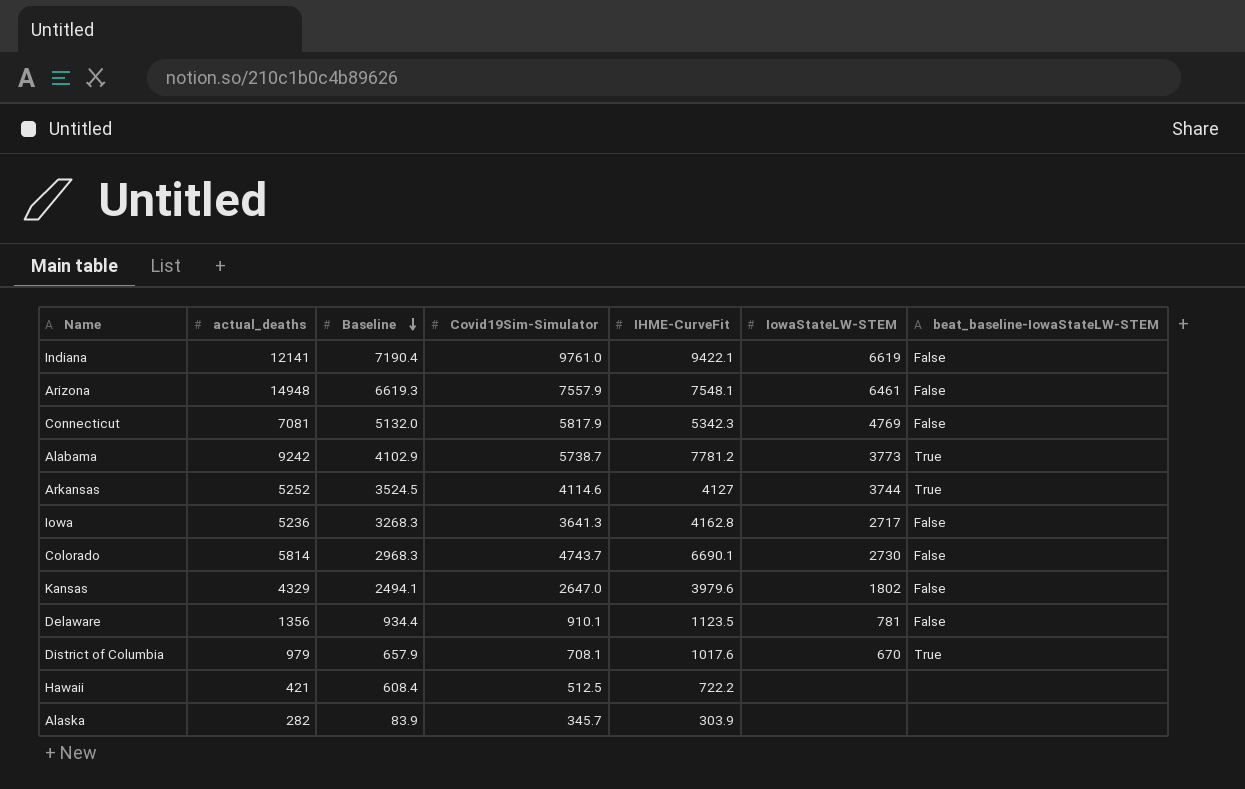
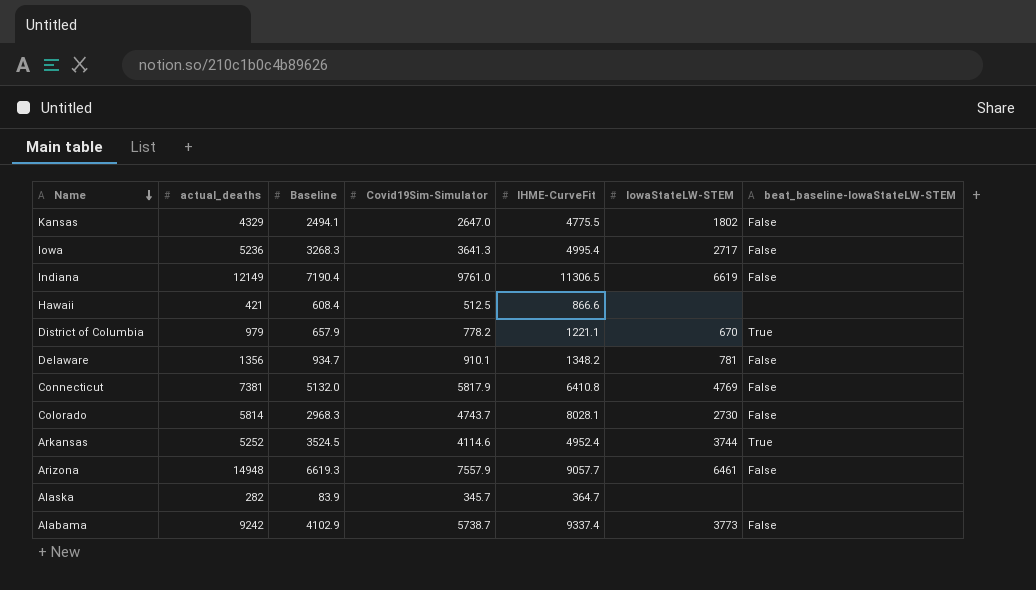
row order: Baseline descending -> Name descending
Kansas | IHME-CurveFit: 3979.6 -> 4775.5
Iowa | IHME-CurveFit: 4162.8 -> 4995.4
Indiana | actual_deaths: 12141 -> 12149
Indiana | IHME-CurveFit: 9422.1 -> 11306.5
Hawaii | IHME-CurveFit: 722.2 -> 866.6
District of Columbia | Covid19Sim-Simulator: 708.1 -> 778.2
District of Columbia | IHME-CurveFit: 1017.6 -> 1221.1
Delaware | Baseline: 934.4 -> 934.7
Delaware | IHME-CurveFit: 1123.5 -> 1348.2
Connecticut | actual_deaths: 7081 -> 7381
Connecticut | IHME-CurveFit: 5342.3 -> 6410.8
Colorado | IHME-CurveFit: 6690.1 -> 8028.1
Arkansas | IHME-CurveFit: 4127 -> 4952.4
Arizona | IHME-CurveFit: 7548.1 -> 9057.7
Alaska | IHME-CurveFit: 303.9 -> 364.7
Alabama | IHME-CurveFit: 7781.2 -> 9337.4
Alabama | beat_baseline-IowaStateLW-STEM: True -> False

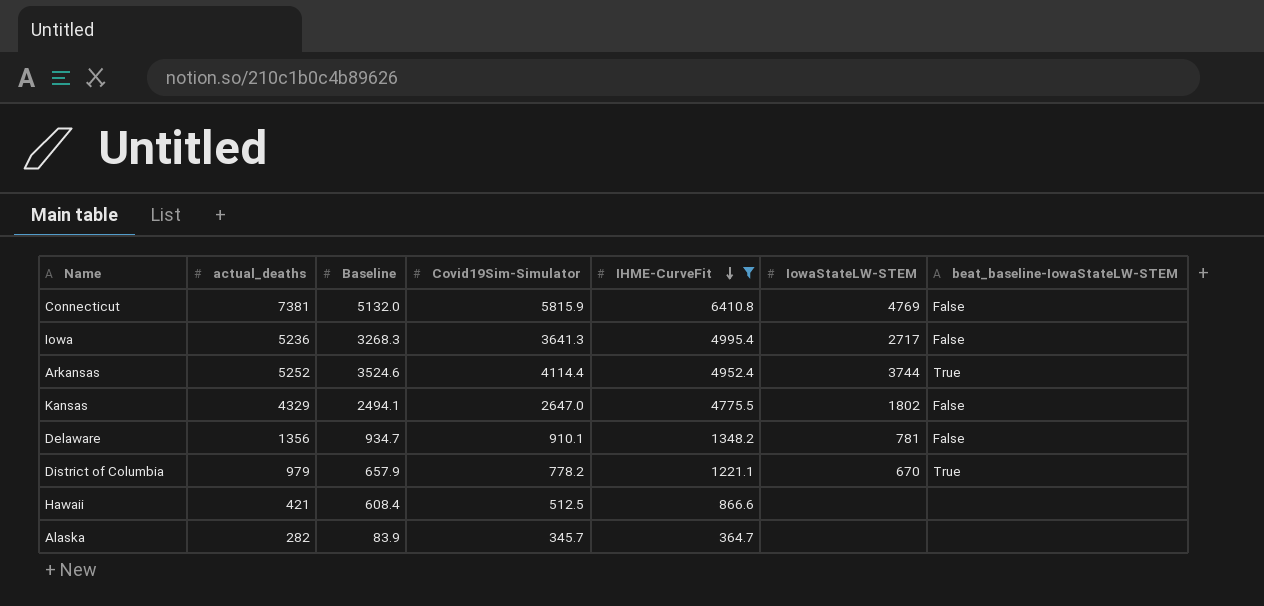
filter: none -> IHME-CurveFit <= 6410.8
row order: Name descending -> IHME-CurveFit descending
Connecticut | Covid19Sim-Simulator: 5817.9 -> 5815.9
Arkansas | Baseline: 3524.5 -> 3524.6
Arkansas | Covid19Sim-Simulator: 4114.6 -> 4114.4

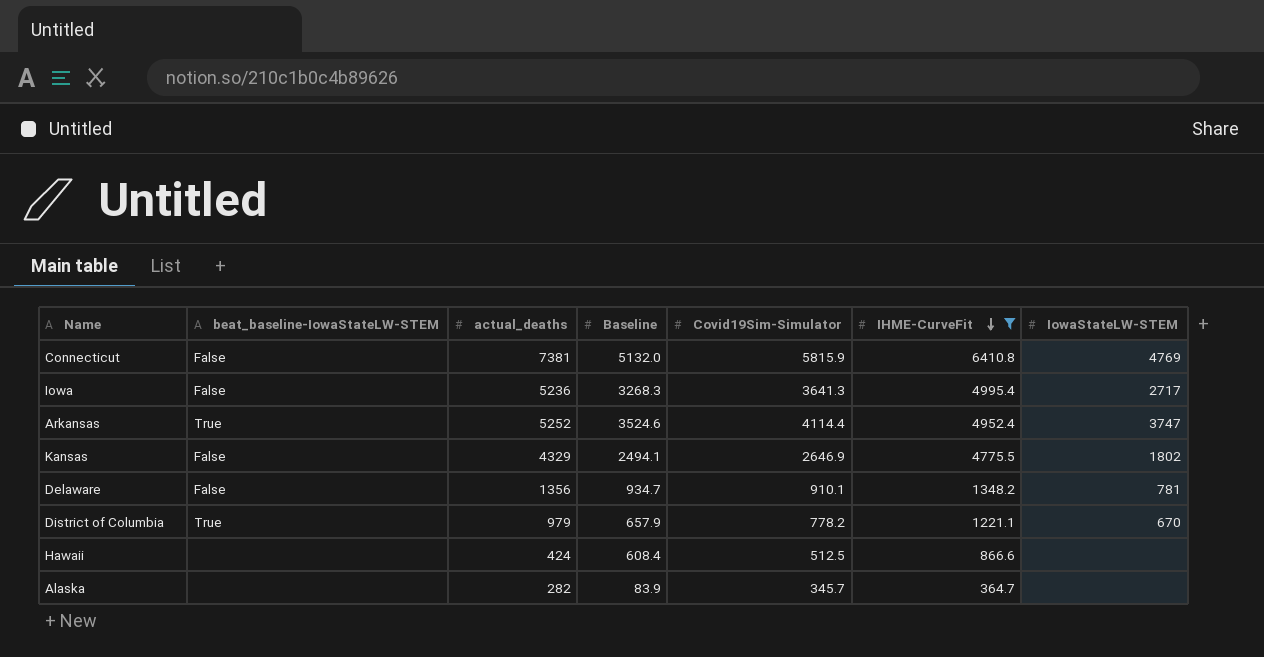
column beat_baseline-IowaStateLW-STEM | position: 7 -> 2
Arkansas | IowaStateLW-STEM: 3744 -> 3747
Kansas | Covid19Sim-Simulator: 2647.0 -> 2646.9
Hawaii | actual_deaths: 421 -> 424

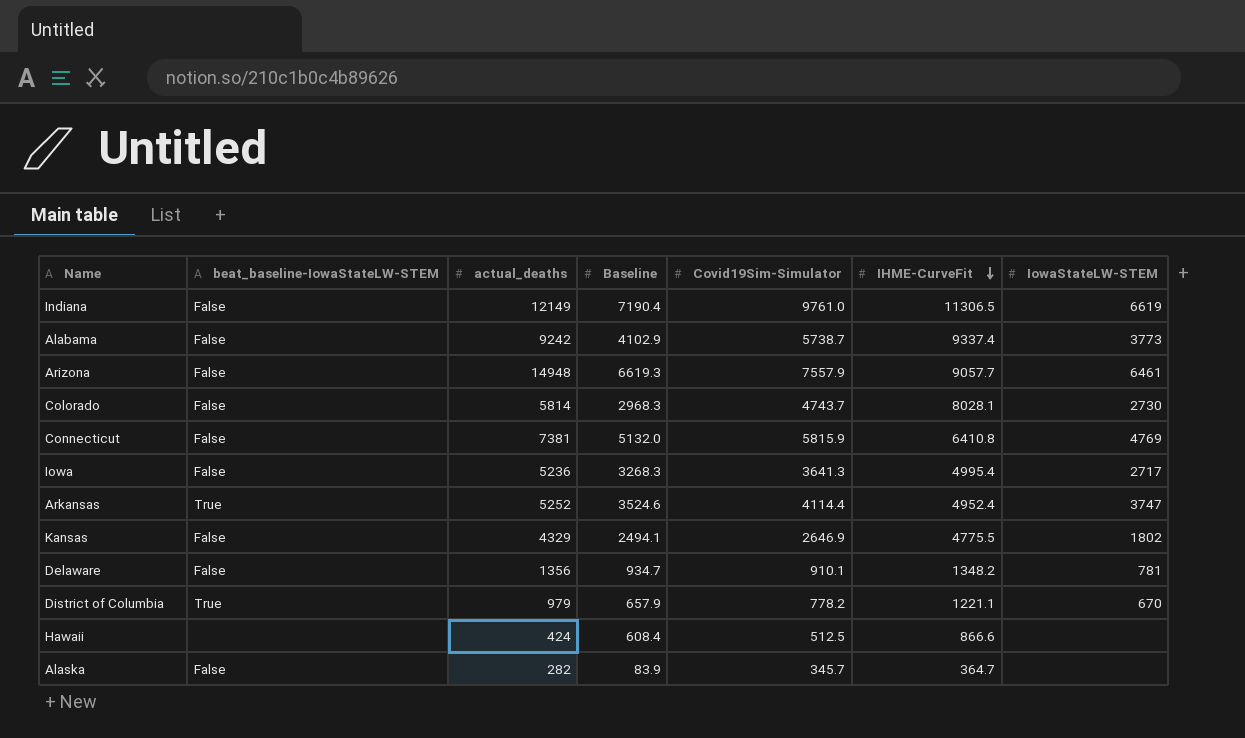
filter: IHME-CurveFit <= 6410.8 -> none
Alaska | beat_baseline-IowaStateLW-STEM: none -> False

